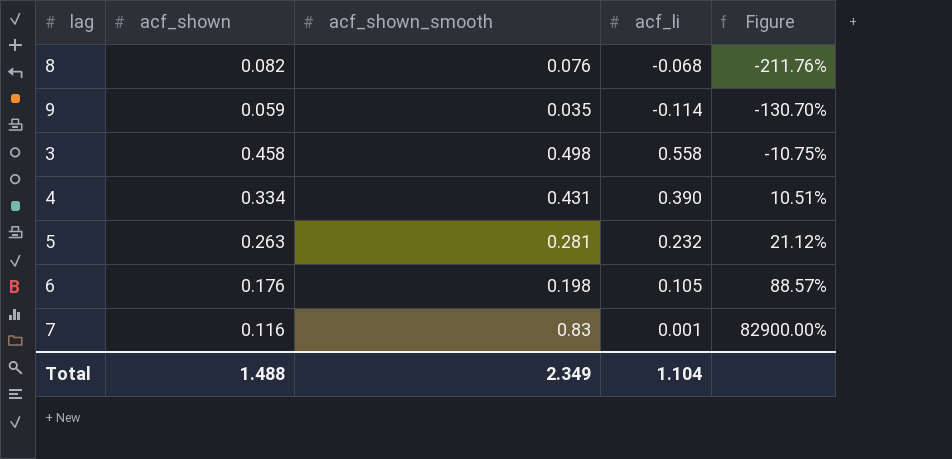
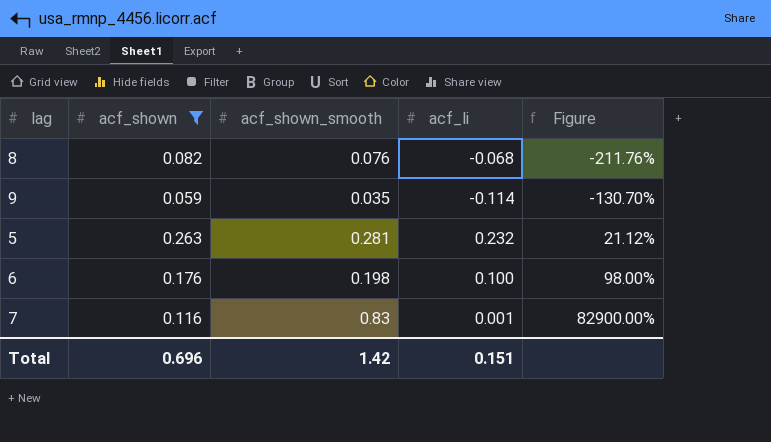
filter: none -> acf_shown <= 0.263
6 | acf_li: 0.105 -> 0.100
6 | Figure: 88.57% -> 98.00%
Total | acf_shown: 1.488 -> 0.696
Total | acf_shown_smooth: 2.349 -> 1.42
Total | acf_li: 1.104 -> 0.151

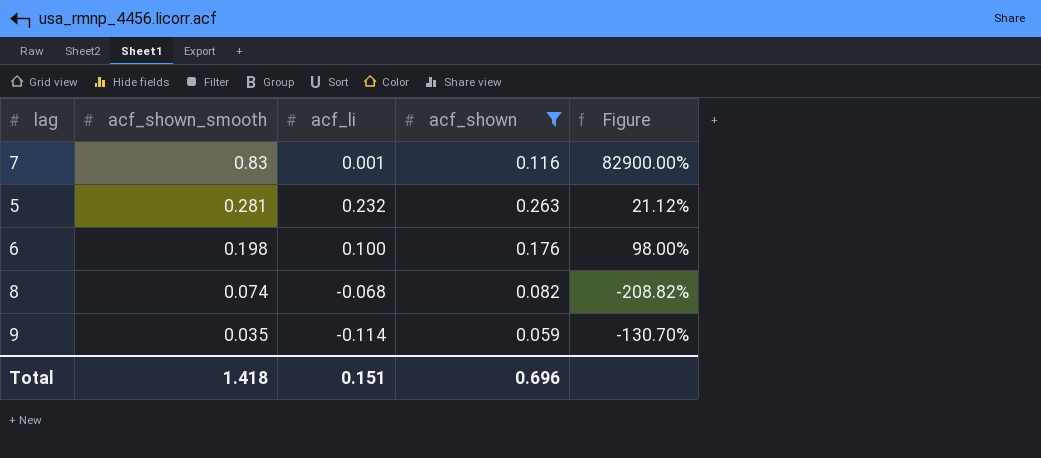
row order: Figure ascending -> acf_shown_smooth descending
column acf_shown | position: 2 -> 4
8 | acf_shown_smooth: 0.076 -> 0.074
8 | Figure: -211.76% -> -208.82%
Total | acf_shown_smooth: 1.42 -> 1.418

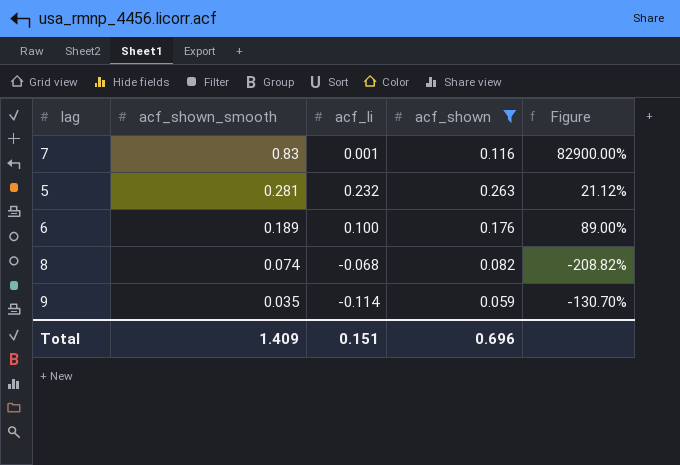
6 | acf_shown_smooth: 0.198 -> 0.189
6 | Figure: 98.00% -> 89.00%
Total | acf_shown_smooth: 1.418 -> 1.409

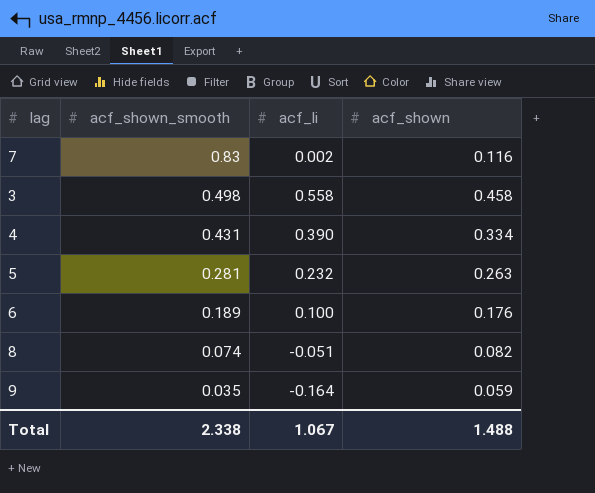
filter: acf_shown <= 0.263 -> none
column Figure | formula: ([acf_shown_smooth] - [acf_li]) / [acf_li] -> none
7 | acf_li: 0.001 -> 0.002
8 | acf_li: -0.068 -> -0.051
9 | acf_li: -0.114 -> -0.164
Total | acf_shown_smooth: 1.409 -> 2.338
Total | acf_li: 0.151 -> 1.067
Total | acf_shown: 0.696 -> 1.488

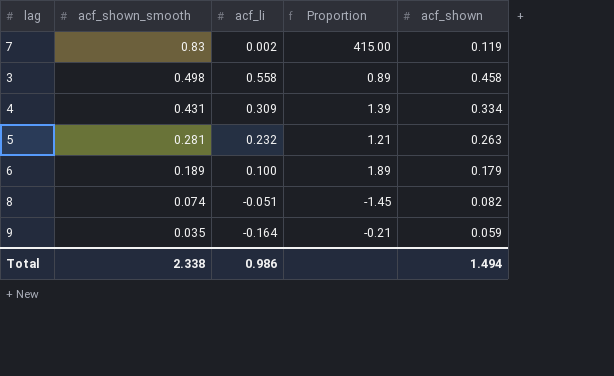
column Proportion | formula: none -> [acf_shown_smooth] / [acf_li]
7 | acf_shown: 0.116 -> 0.119
4 | acf_li: 0.390 -> 0.309
6 | acf_shown: 0.176 -> 0.179
Total | acf_li: 1.067 -> 0.986
Total | acf_shown: 1.488 -> 1.494

